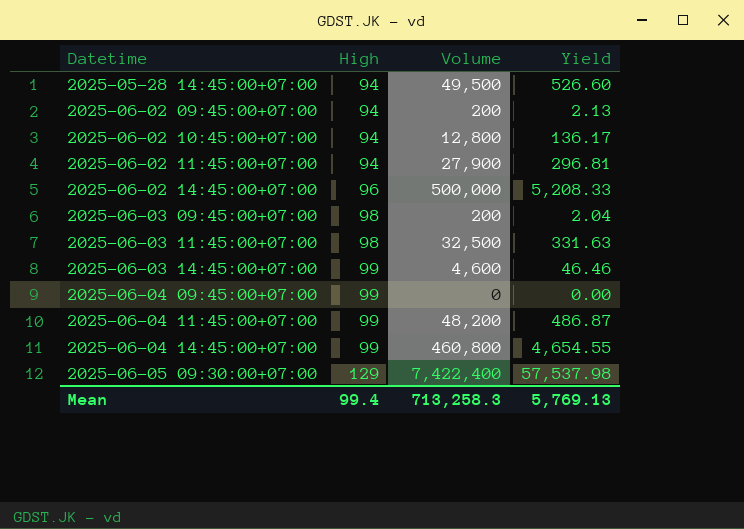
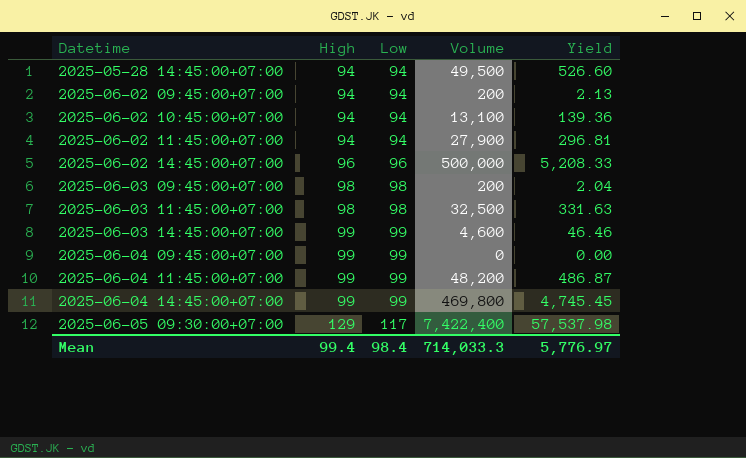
column Low | position: none -> 3
2025-06-02 10:45:00+07:00 | Volume: 12,800 -> 13,100
2025-06-02 10:45:00+07:00 | Yield: 136.17 -> 139.36
2025-06-04 14:45:00+07:00 | Volume: 460,800 -> 469,800
2025-06-04 14:45:00+07:00 | Yield: 4,654.55 -> 4,745.45
Mean | Volume: 713,258.3 -> 714,033.3
Mean | Yield: 5,769.13 -> 5,776.97

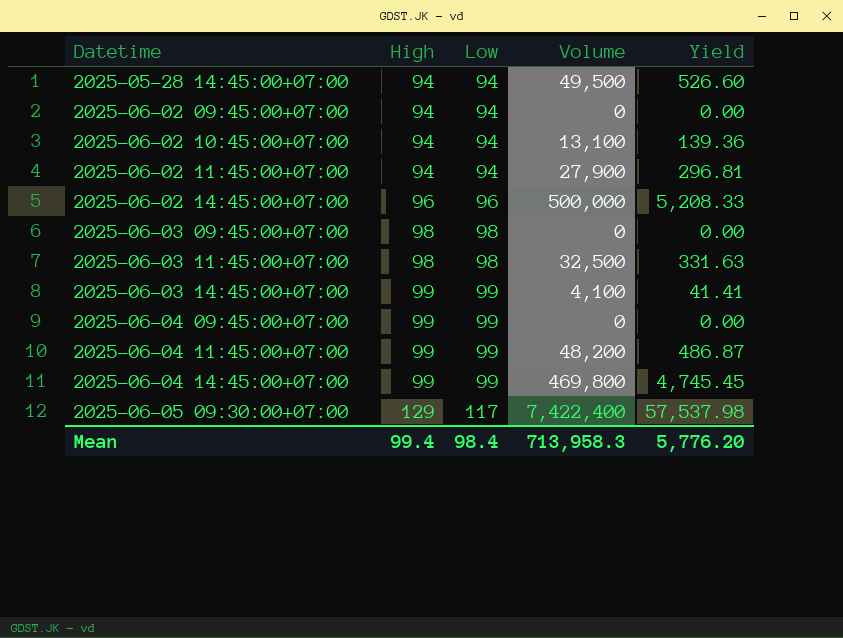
2025-06-02 09:45:00+07:00 | Volume: 200 -> 0
2025-06-02 09:45:00+07:00 | Yield: 2.13 -> 0.00
2025-06-03 09:45:00+07:00 | Volume: 200 -> 0
2025-06-03 09:45:00+07:00 | Yield: 2.04 -> 0.00
2025-06-03 14:45:00+07:00 | Volume: 4,600 -> 4,100
2025-06-03 14:45:00+07:00 | Yield: 46.46 -> 41.41
Mean | Volume: 714,033.3 -> 713,958.3
Mean | Yield: 5,776.97 -> 5,776.20

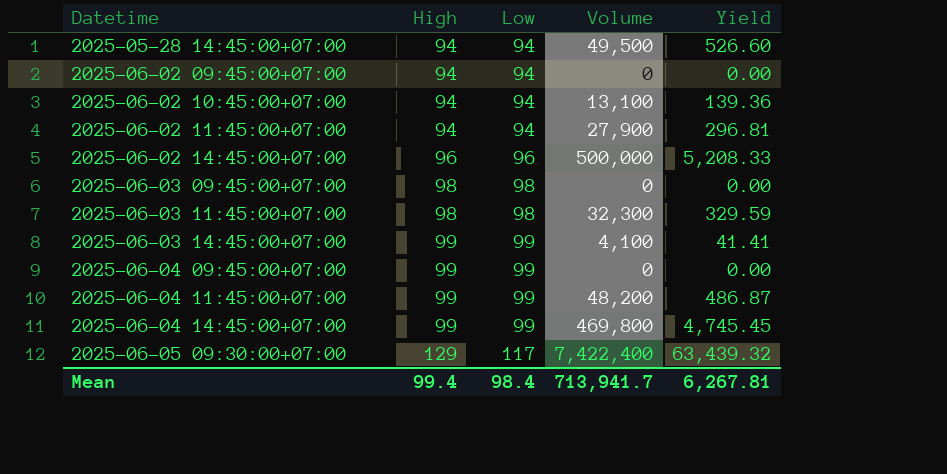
column Yield | formula: [Volume] / [High] -> [Volume] / [Low]
2025-06-03 11:45:00+07:00 | Volume: 32,500 -> 32,300
Mean | Volume: 713,958.3 -> 713,941.7
Mean | Yield: 5,776.20 -> 6,267.81

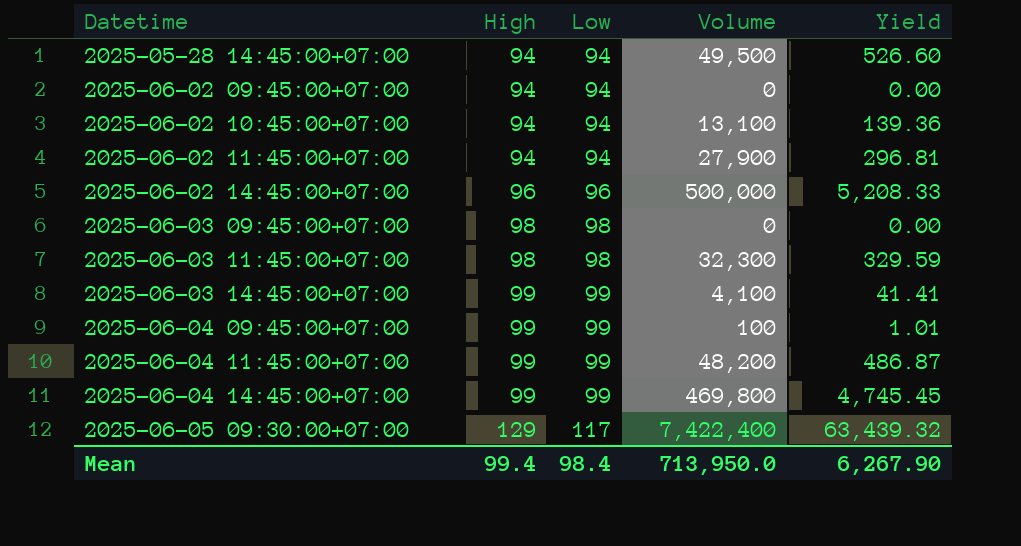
2025-06-04 09:45:00+07:00 | Volume: 0 -> 100
2025-06-04 09:45:00+07:00 | Yield: 0.00 -> 1.01
Mean | Volume: 713,941.7 -> 713,950.0
Mean | Yield: 6,267.81 -> 6,267.90

